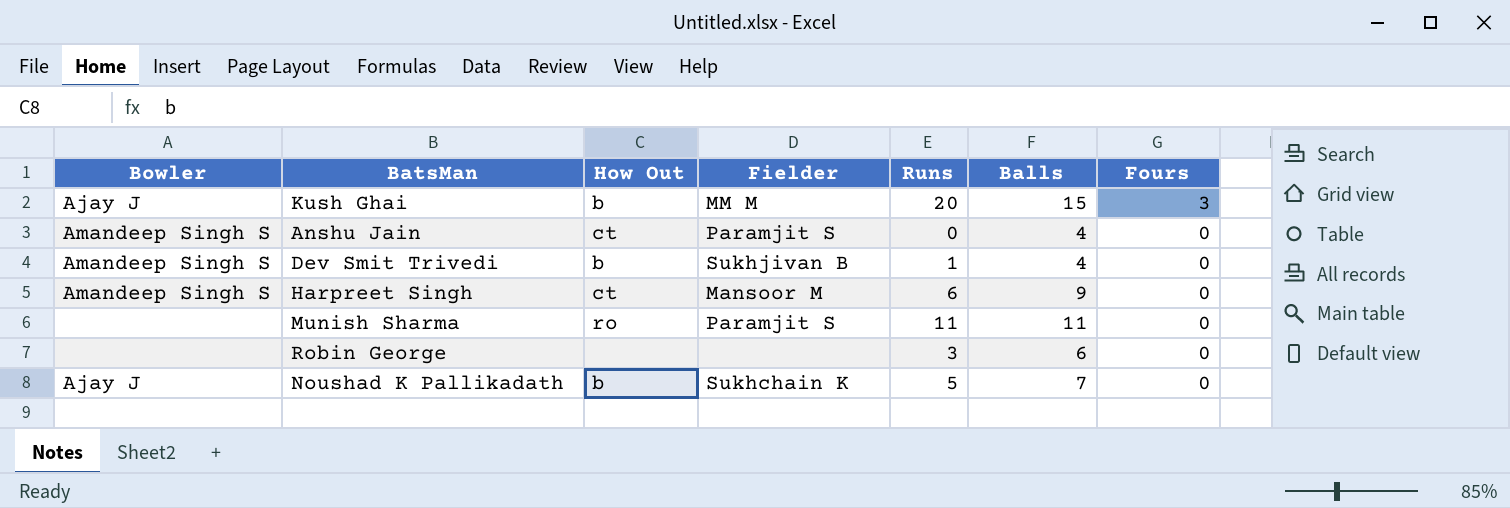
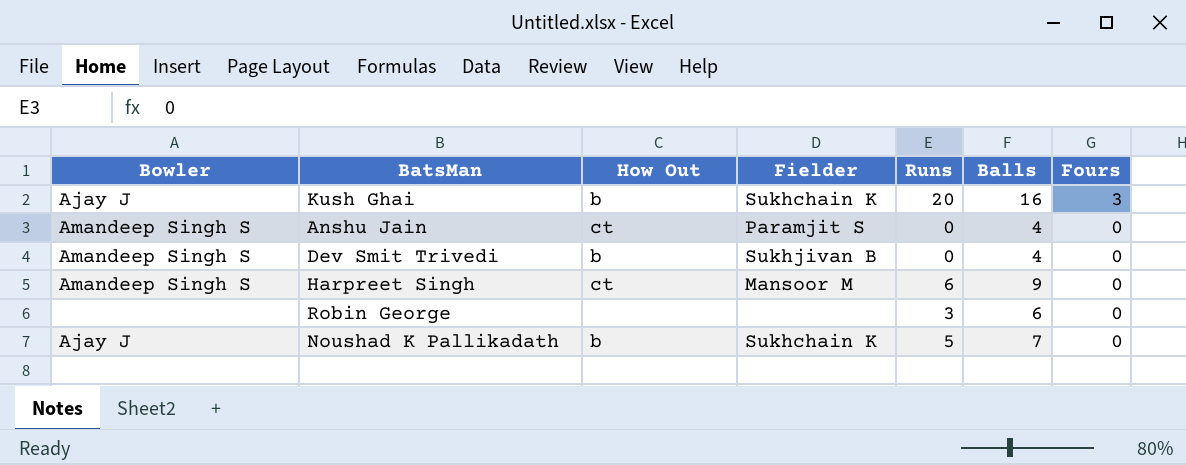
row Munish Sharma: none | ro | Paramjit S | 11 | 11 | 0 -> none
Kush Ghai | Fielder: MM M -> Sukhchain K
Kush Ghai | Balls: 15 -> 16
Dev Smit Trivedi | Runs: 1 -> 0

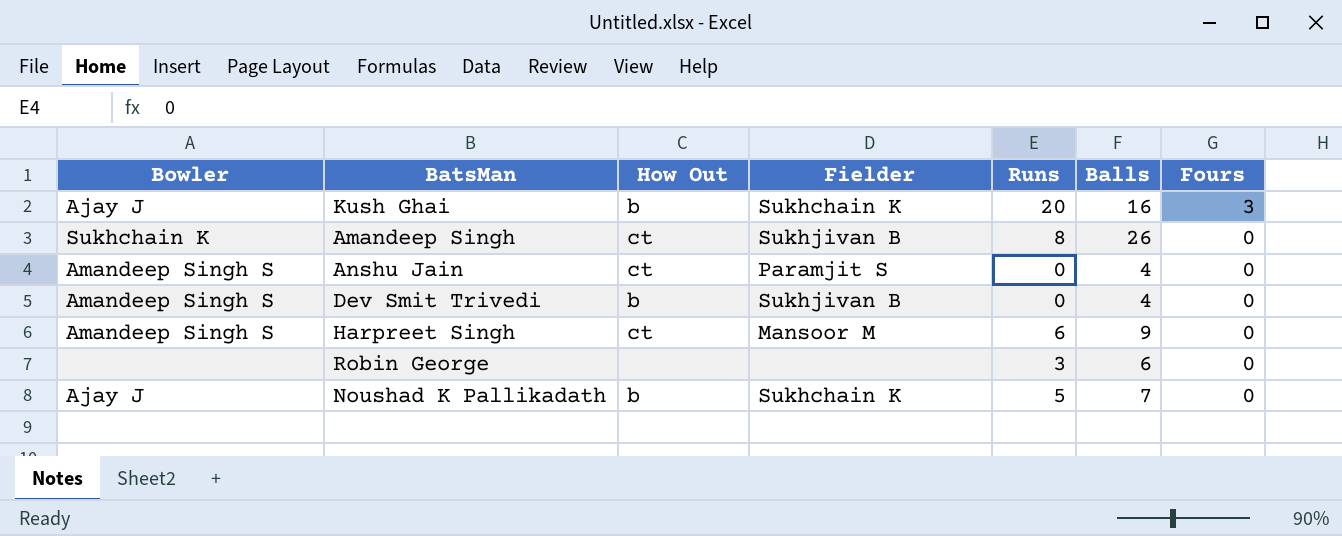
row Amandeep Singh: none -> Sukhchain K | ct | Sukhjivan B | 8 | 26 | 0

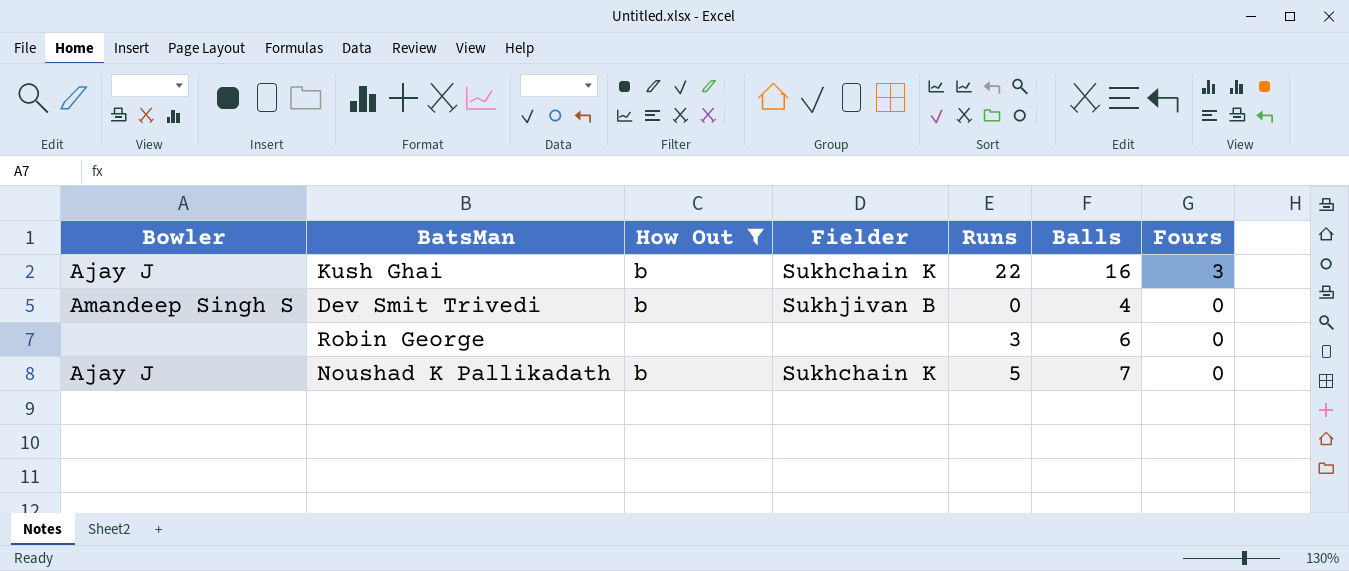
filter: none -> How Out != ct
Kush Ghai | Runs: 20 -> 22

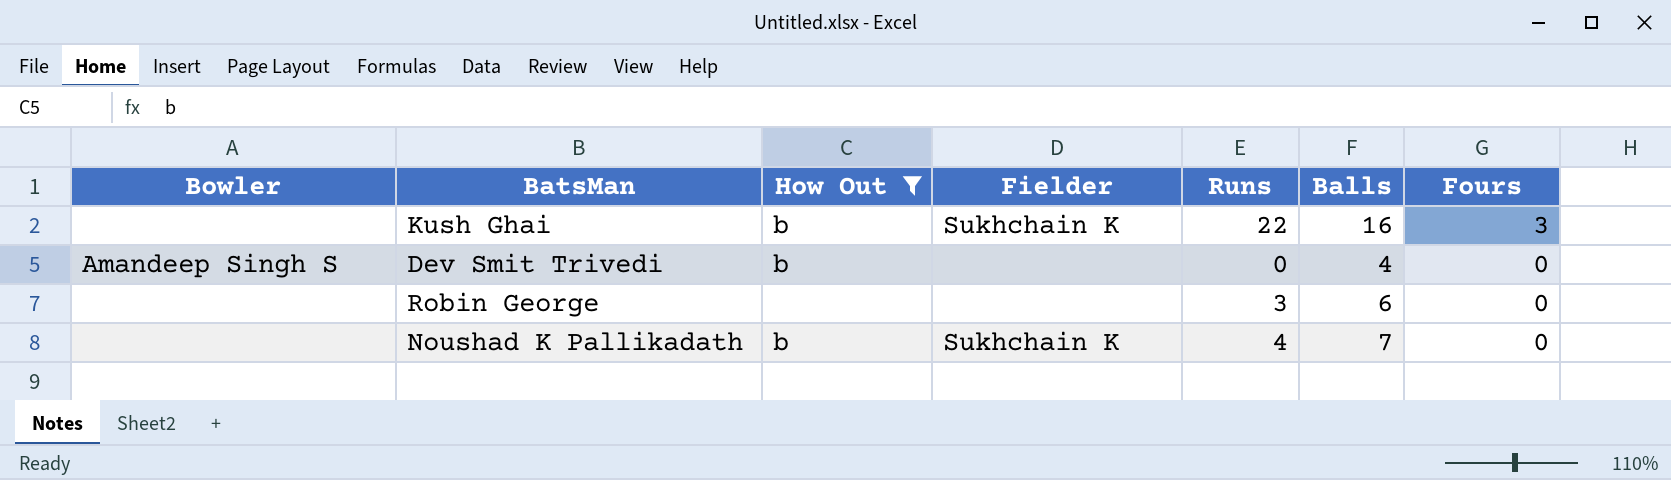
Kush Ghai | Bowler: Ajay J -> none
Dev Smit Trivedi | Fielder: Sukhjivan B -> none
Noushad K Pallikadath | Bowler: Ajay J -> none
Noushad K Pallikadath | Runs: 5 -> 4

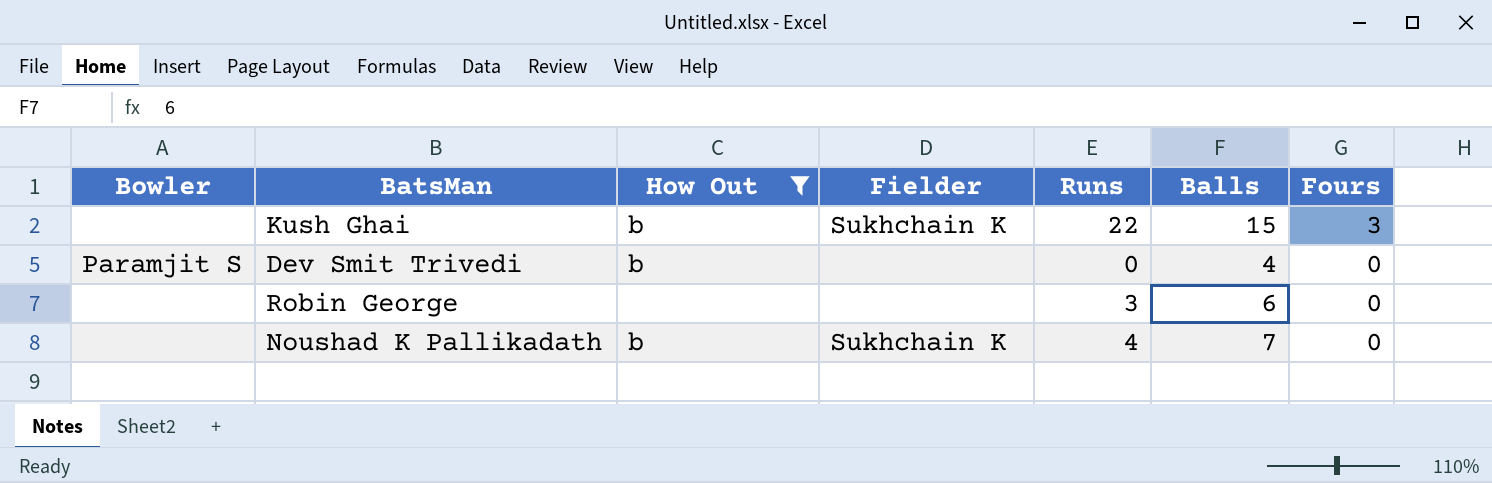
Kush Ghai | Balls: 16 -> 15
Dev Smit Trivedi | Bowler: Amandeep Singh S -> Paramjit S

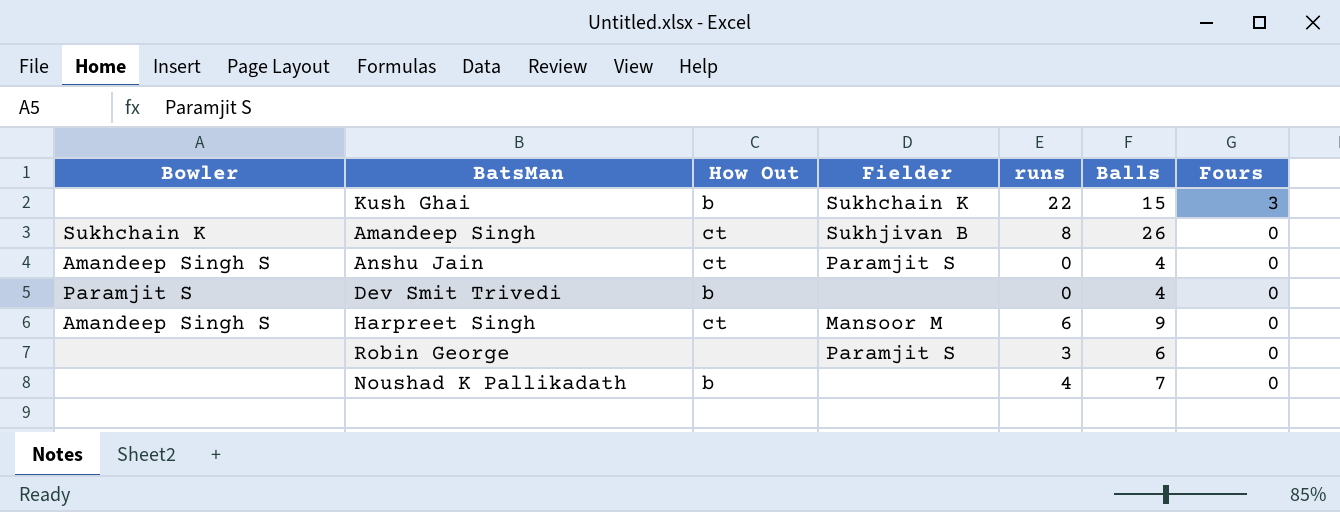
filter: How Out != ct -> none
column name: Runs -> runs
Robin George | Fielder: none -> Paramjit S
Noushad K Pallikadath | Fielder: Sukhchain K -> none

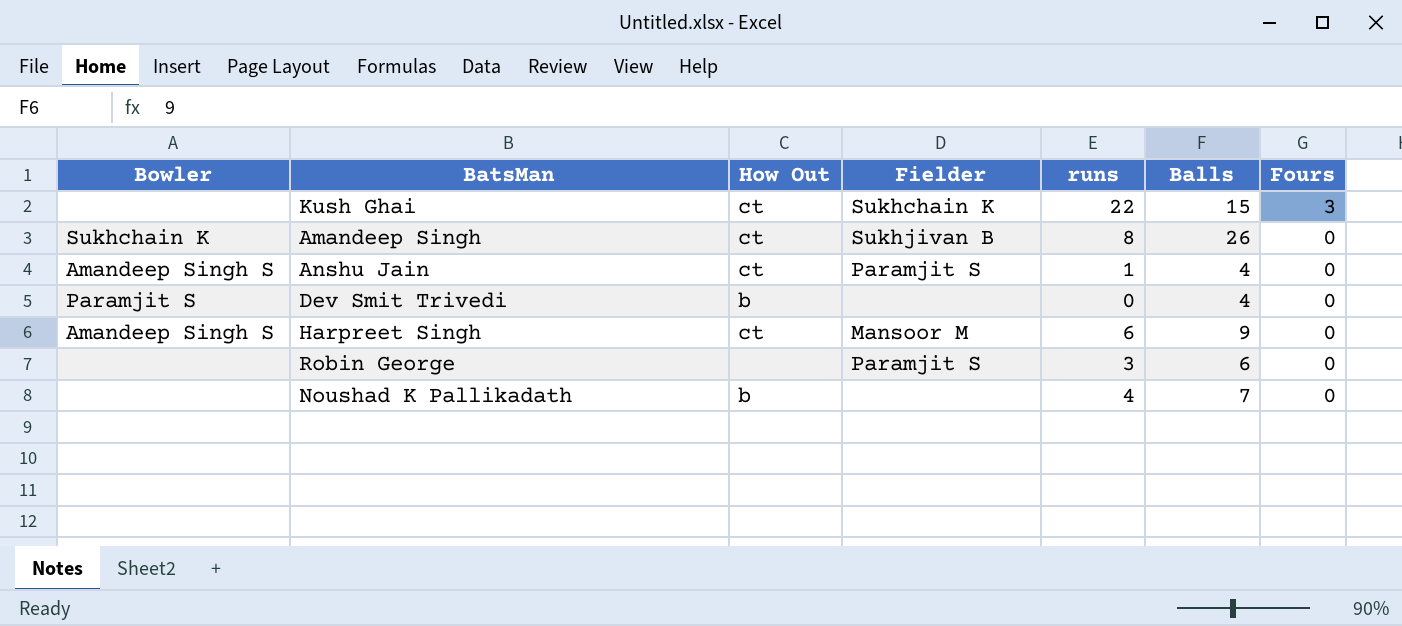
Kush Ghai | How Out: b -> ct
Anshu Jain | runs: 0 -> 1

